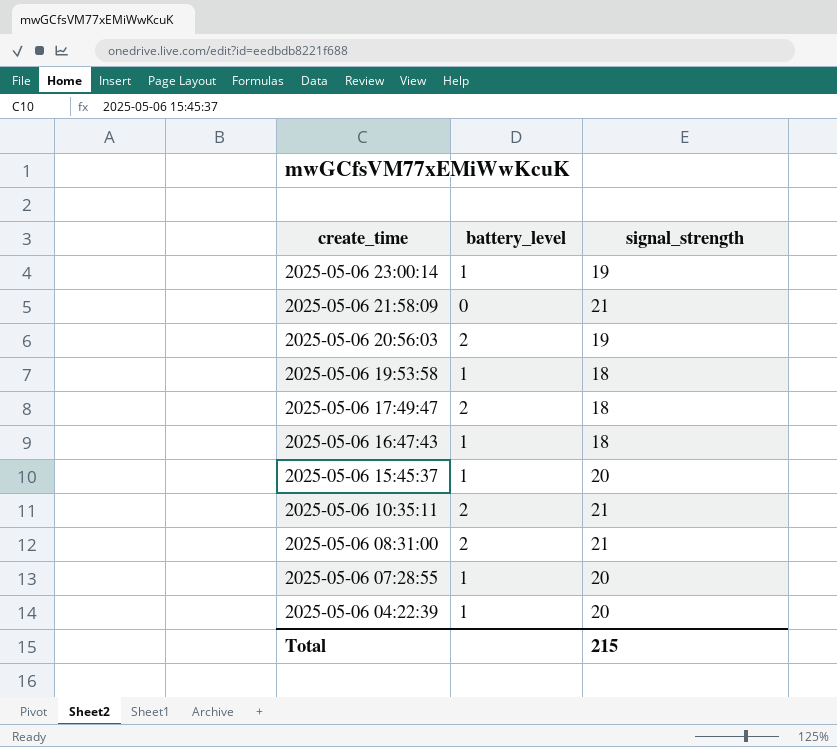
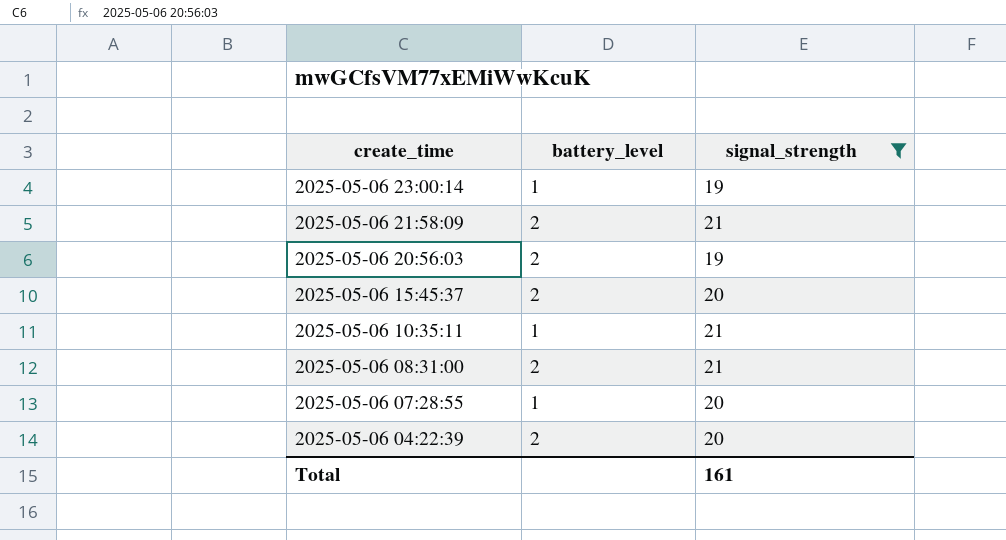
filter: none -> signal_strength != 18
2025-05-06 21:58:09 | battery_level: 0 -> 2
2025-05-06 15:45:37 | battery_level: 1 -> 2
2025-05-06 10:35:11 | battery_level: 2 -> 1
2025-05-06 04:22:39 | battery_level: 1 -> 2
Total | signal_strength: 215 -> 161

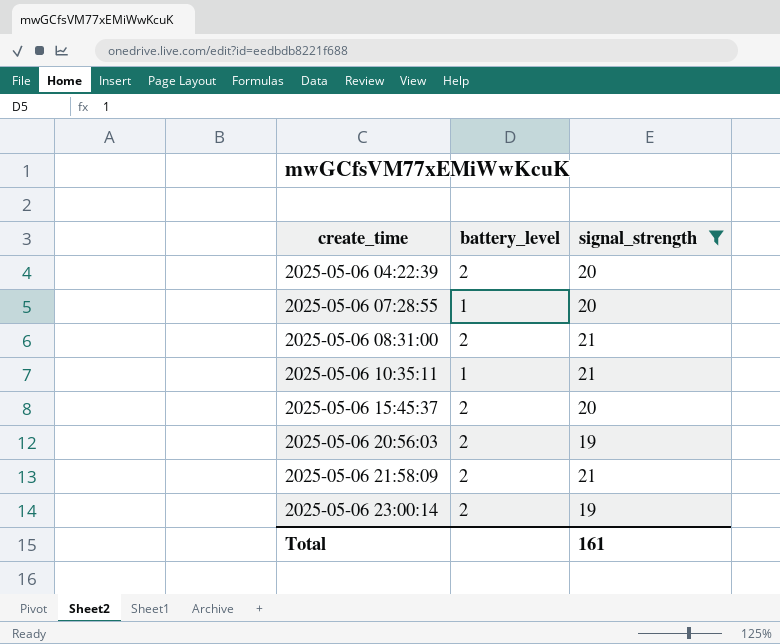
row order: create_time descending -> create_time ascending
2025-05-06 23:00:14 | battery_level: 1 -> 2

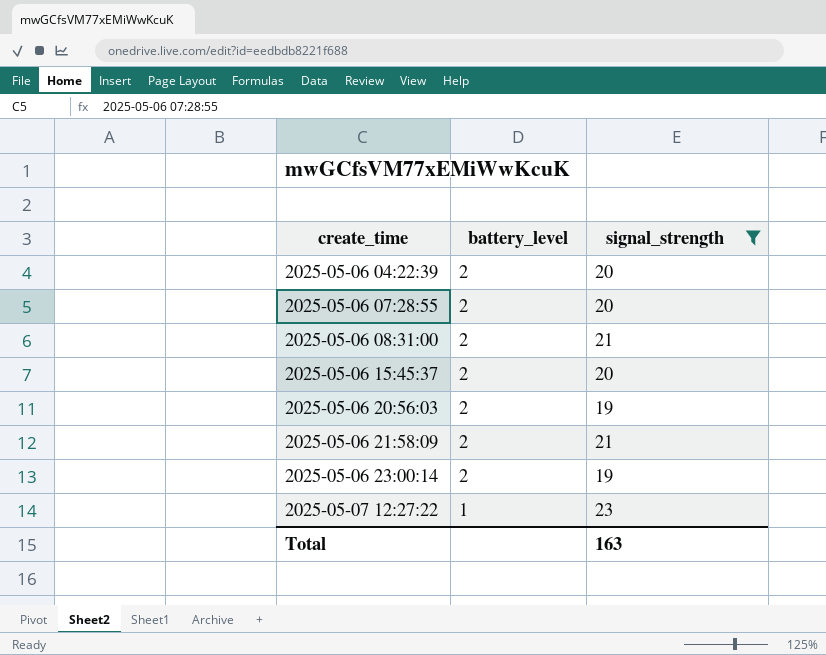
row 2025-05-06 10:35:11: 1 | 21 -> none
2025-05-06 07:28:55 | battery_level: 1 -> 2
row 2025-05-07 12:27:22: none -> 1 | 23
Total | signal_strength: 161 -> 163

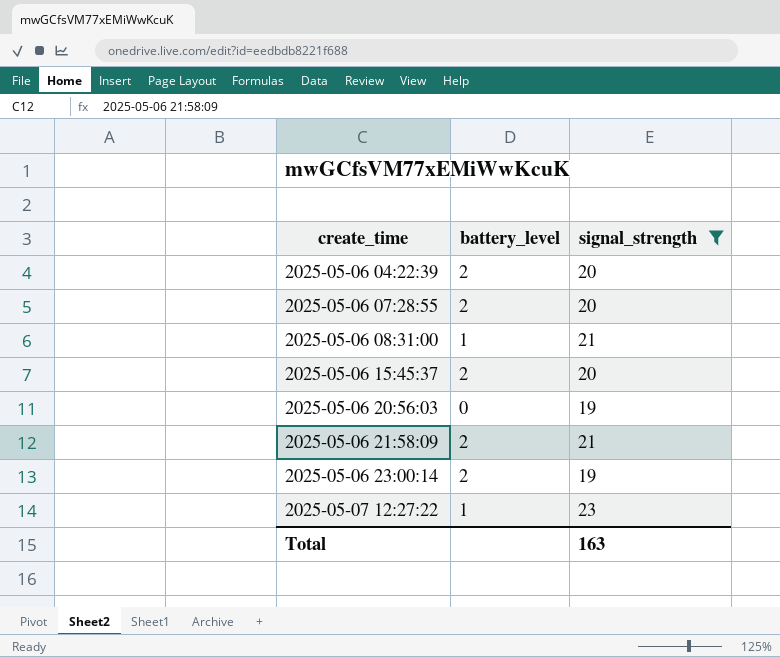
2025-05-06 08:31:00 | battery_level: 2 -> 1
2025-05-06 20:56:03 | battery_level: 2 -> 0

